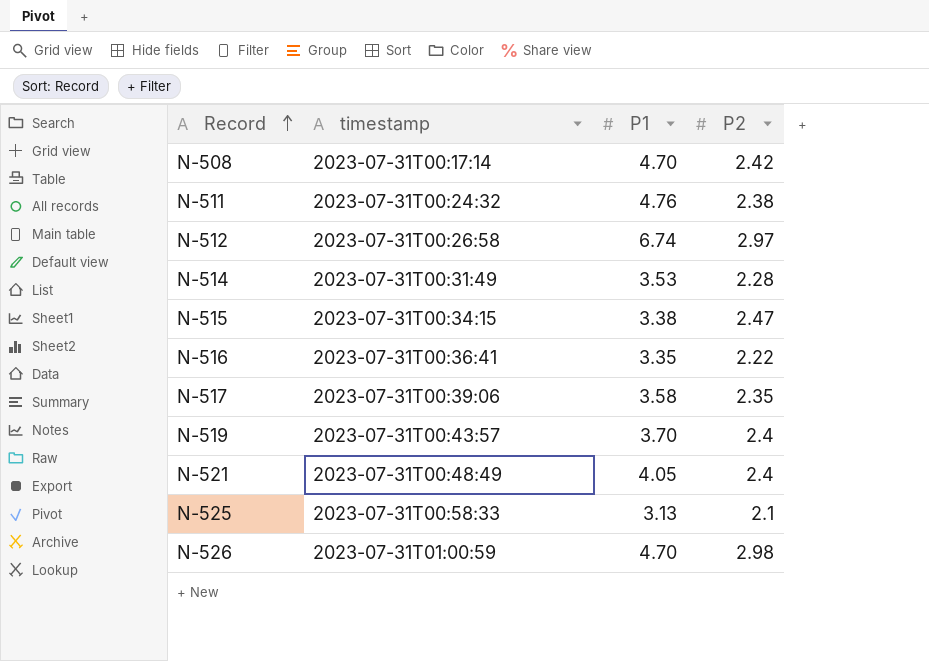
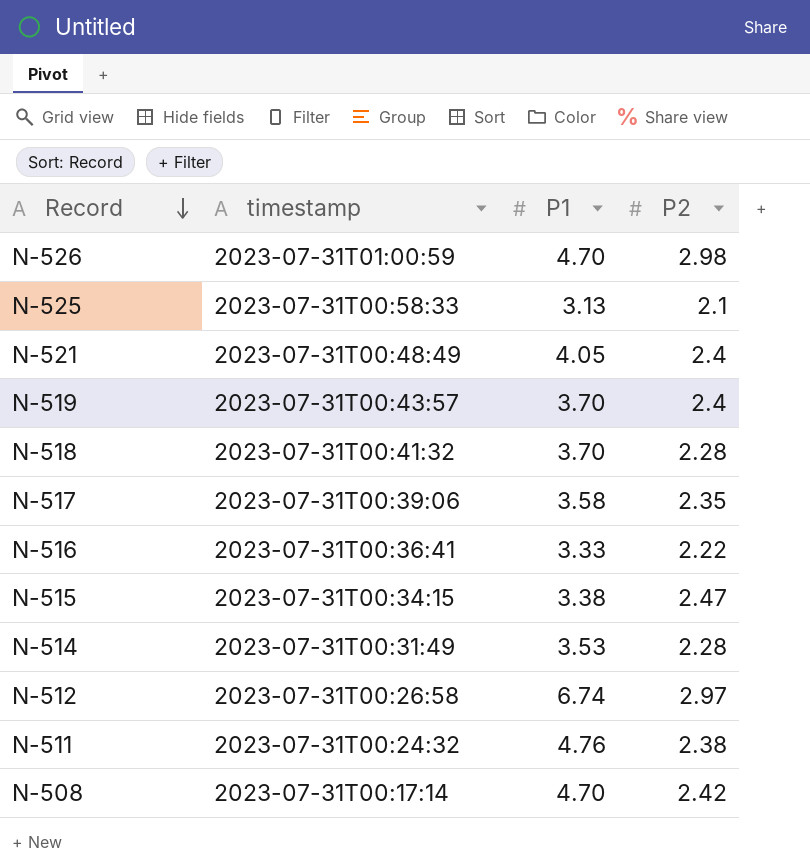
row order: Record ascending -> Record descending
row N-518: none -> 2023-07-31T00:41:32 | 3.70 | 2.28
N-516 | P1: 3.35 -> 3.33

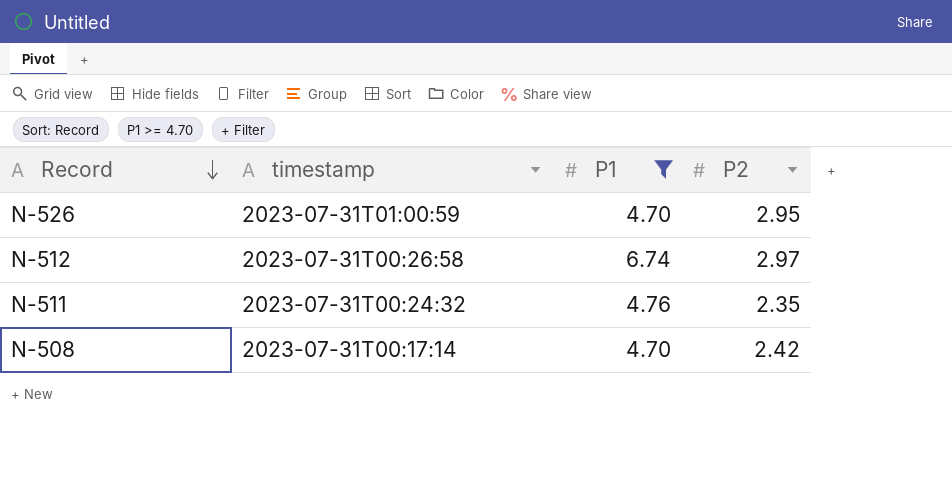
filter: none -> P1 >= 4.70
N-526 | P2: 2.98 -> 2.95
N-511 | P2: 2.38 -> 2.35

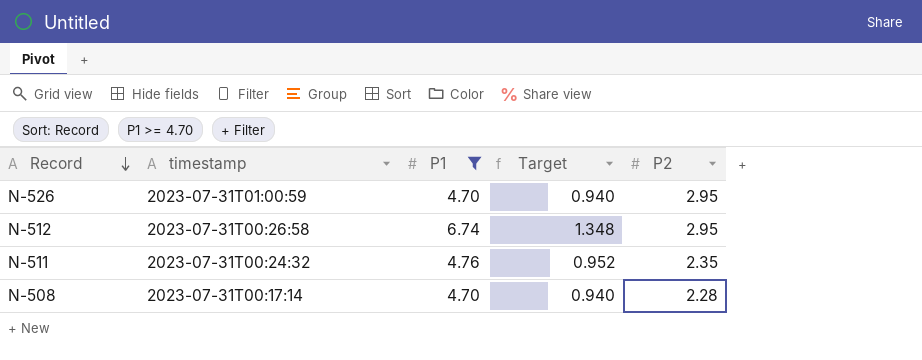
column Target | formula: none -> [P1] * 0.2
N-512 | P2: 2.97 -> 2.95
N-508 | P2: 2.42 -> 2.28

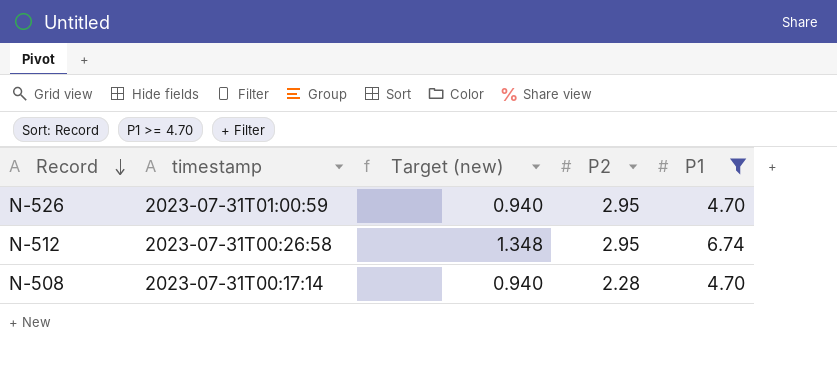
column name: Target -> Target (new)
column P1 | position: 3 -> 5
row N-511: 2023-07-31T00:24:32 | 4.76 | 0.952 | 2.35 -> none

